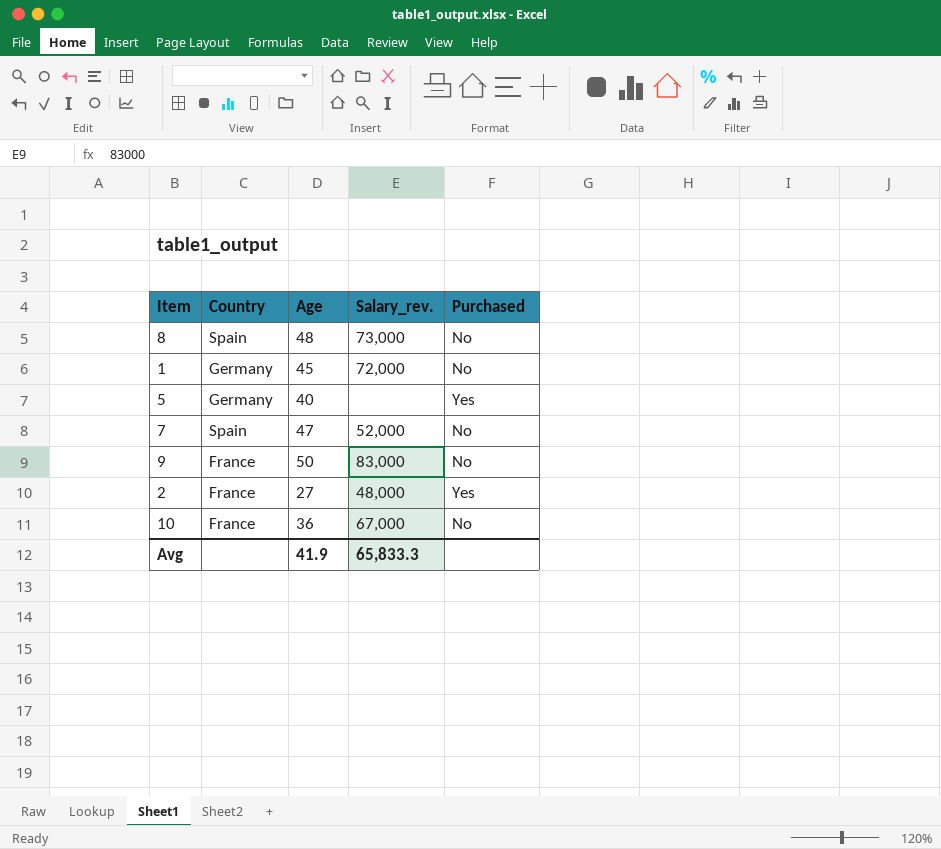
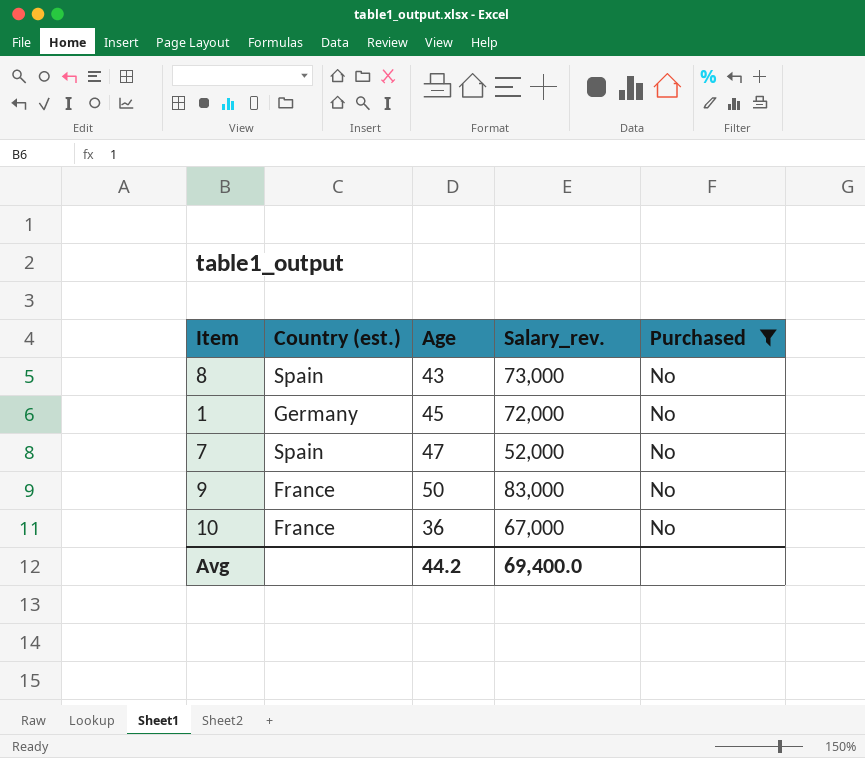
filter: none -> Purchased = No
column name: Country -> Country (est.)
8 | Age: 48 -> 43
Avg | Age: 41.9 -> 44.2
Avg | Salary_rev.: 65,833.3 -> 69,400.0

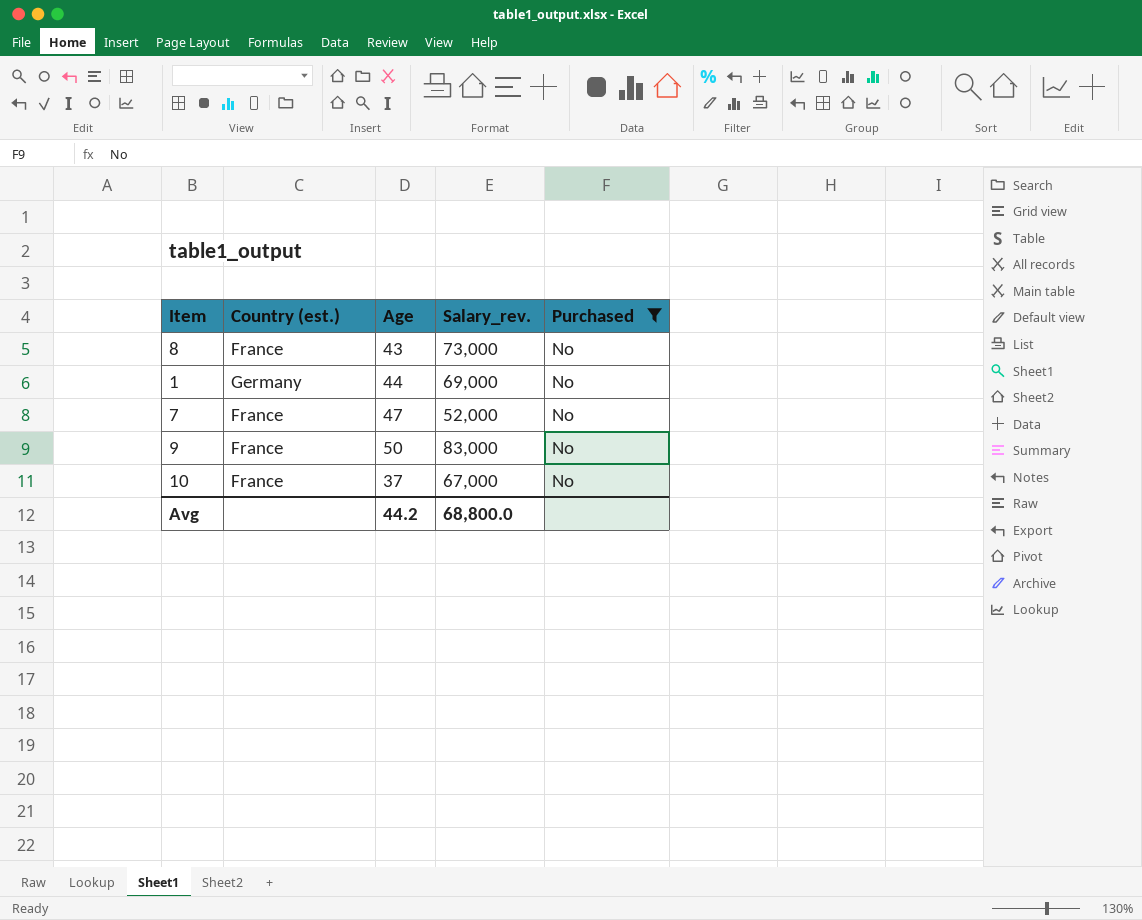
8 | Country (est.): Spain -> France
1 | Age: 45 -> 44
1 | Salary_rev.: 72,000 -> 69,000
7 | Country (est.): Spain -> France
10 | Age: 36 -> 37
Avg | Salary_rev.: 69,400.0 -> 68,800.0

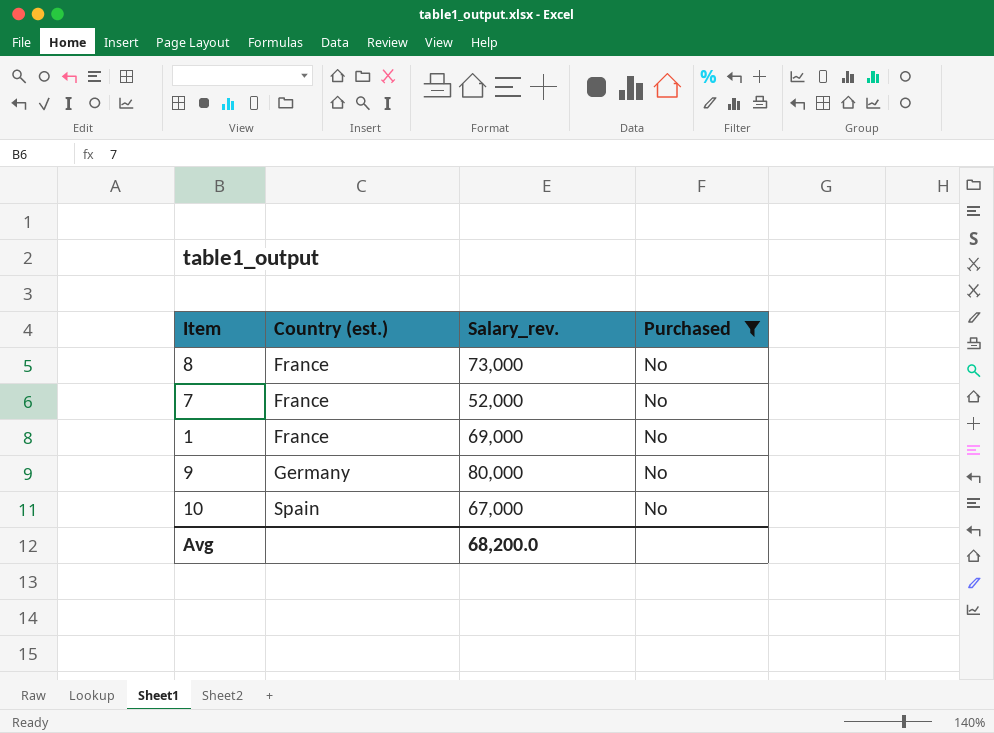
row order: none -> Country (est.) ascending
column Age | position: 3 -> none
1 | Country (est.): Germany -> France
9 | Country (est.): France -> Germany
9 | Salary_rev.: 83,000 -> 80,000
10 | Country (est.): France -> Spain
Avg | Salary_rev.: 68,800.0 -> 68,200.0

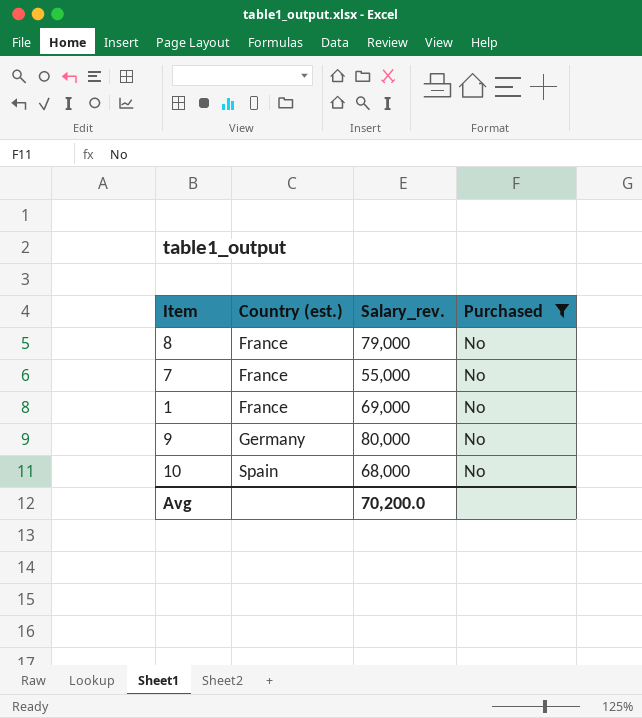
8 | Salary_rev.: 73,000 -> 79,000
7 | Salary_rev.: 52,000 -> 55,000
10 | Salary_rev.: 67,000 -> 68,000
Avg | Salary_rev.: 68,200.0 -> 70,200.0

